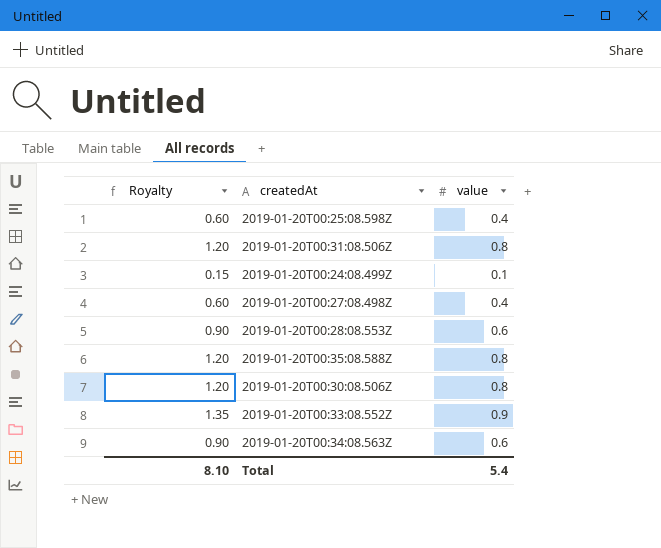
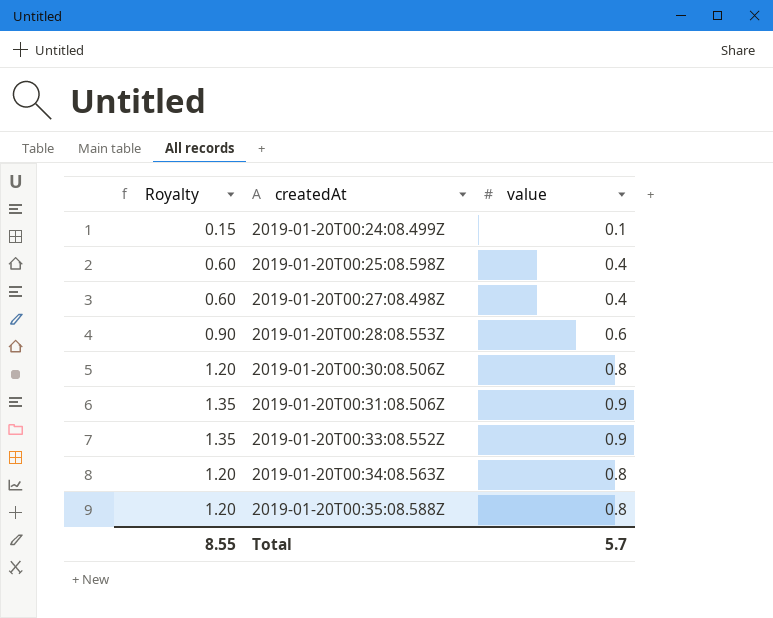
row order: none -> createdAt ascending
2019-01-20T00:31:08.506Z | Royalty: 1.20 -> 1.35
2019-01-20T00:31:08.506Z | value: 0.8 -> 0.9
2019-01-20T00:34:08.563Z | Royalty: 0.90 -> 1.20
2019-01-20T00:34:08.563Z | value: 0.6 -> 0.8
Total | Royalty: 8.10 -> 8.55
Total | value: 5.4 -> 5.7

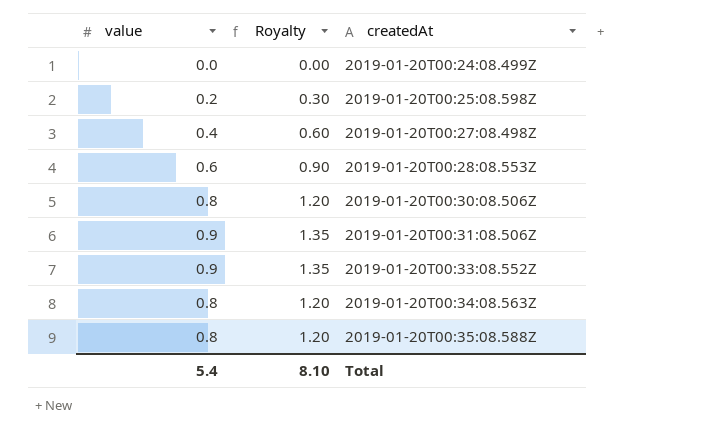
column value | position: 3 -> 1
2019-01-20T00:24:08.499Z | value: 0.1 -> 0.0
2019-01-20T00:24:08.499Z | Royalty: 0.15 -> 0.00
2019-01-20T00:25:08.598Z | value: 0.4 -> 0.2
2019-01-20T00:25:08.598Z | Royalty: 0.60 -> 0.30
Total | value: 5.7 -> 5.4
Total | Royalty: 8.55 -> 8.10

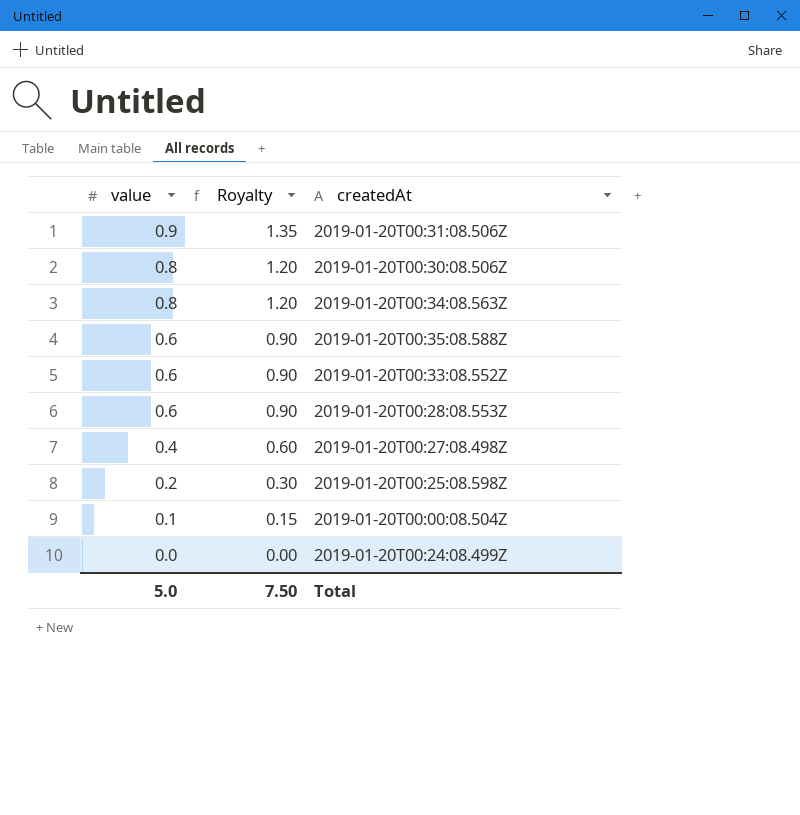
row order: createdAt ascending -> value descending
2019-01-20T00:35:08.588Z | value: 0.8 -> 0.6
2019-01-20T00:35:08.588Z | Royalty: 1.20 -> 0.90
2019-01-20T00:33:08.552Z | value: 0.9 -> 0.6
2019-01-20T00:33:08.552Z | Royalty: 1.35 -> 0.90
row 2019-01-20T00:00:08.504Z: none -> 0.1 | 0.15
Total | value: 5.4 -> 5.0
Total | Royalty: 8.10 -> 7.50

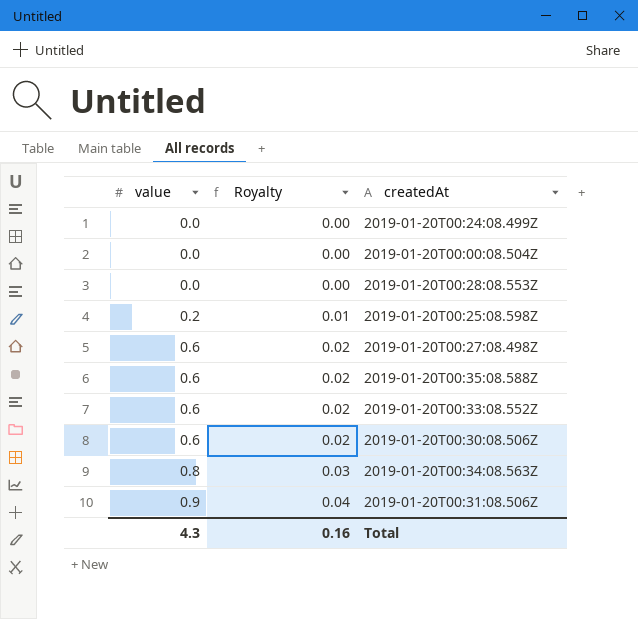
row order: value descending -> value ascending
column Royalty | formula: [value] * 1.5 -> [value] * 0.04
2019-01-20T00:00:08.504Z | value: 0.1 -> 0.0
2019-01-20T00:28:08.553Z | value: 0.6 -> 0.0
2019-01-20T00:27:08.498Z | value: 0.4 -> 0.6
2019-01-20T00:30:08.506Z | value: 0.8 -> 0.6
Total | value: 5.0 -> 4.3
Total | Royalty: 7.50 -> 0.16

